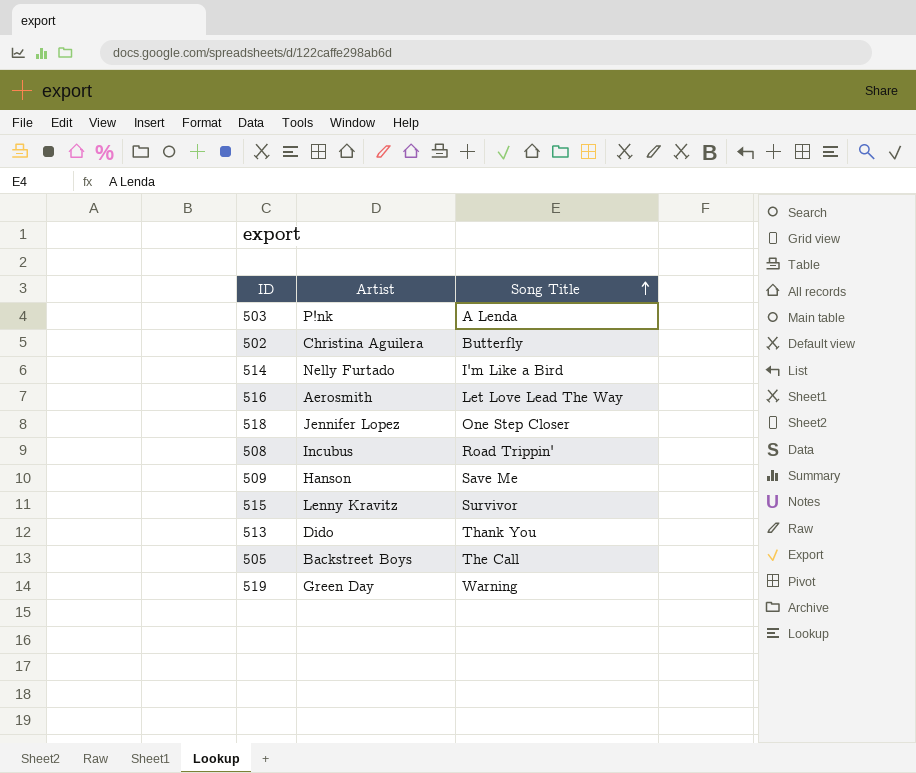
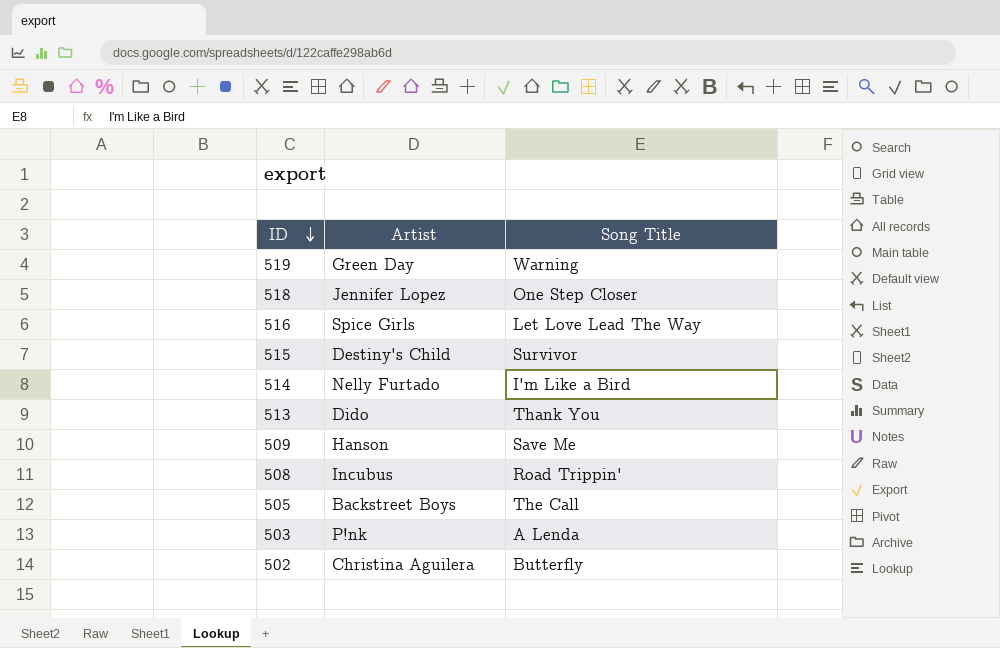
row order: Song Title ascending -> ID descending
516 | Artist: Aerosmith -> Spice Girls
515 | Artist: Lenny Kravitz -> Destiny's Child

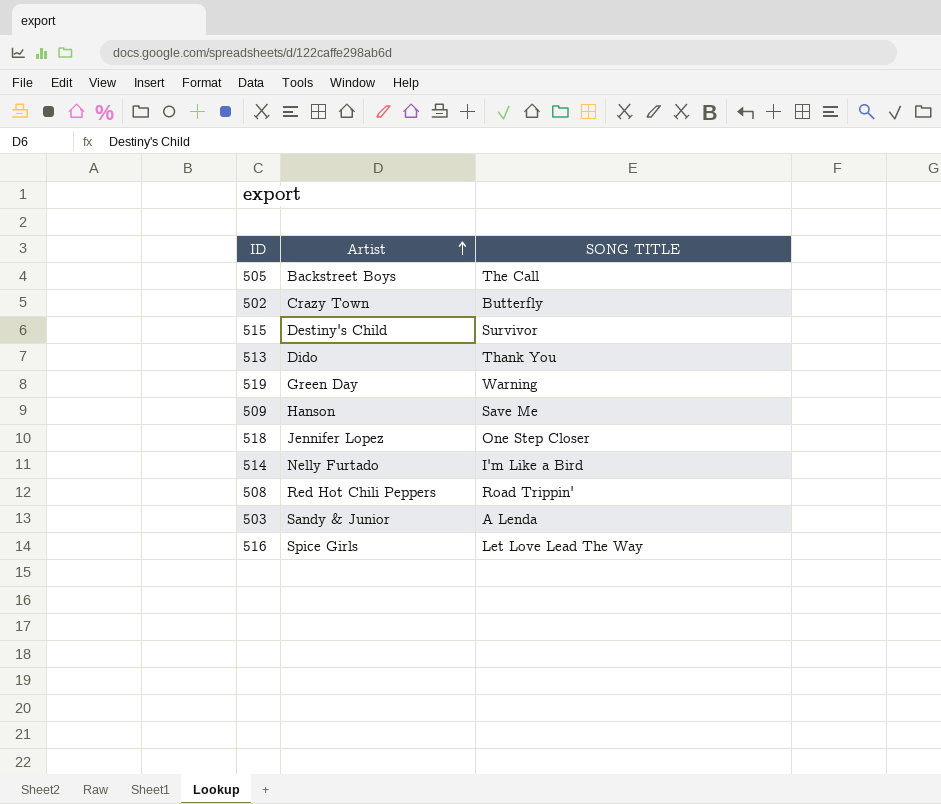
row order: ID descending -> Artist ascending
column name: Song Title -> SONG TITLE
502 | Artist: Christina Aguilera -> Crazy Town
508 | Artist: Incubus -> Red Hot Chili Peppers
503 | Artist: P!nk -> Sandy & Junior

